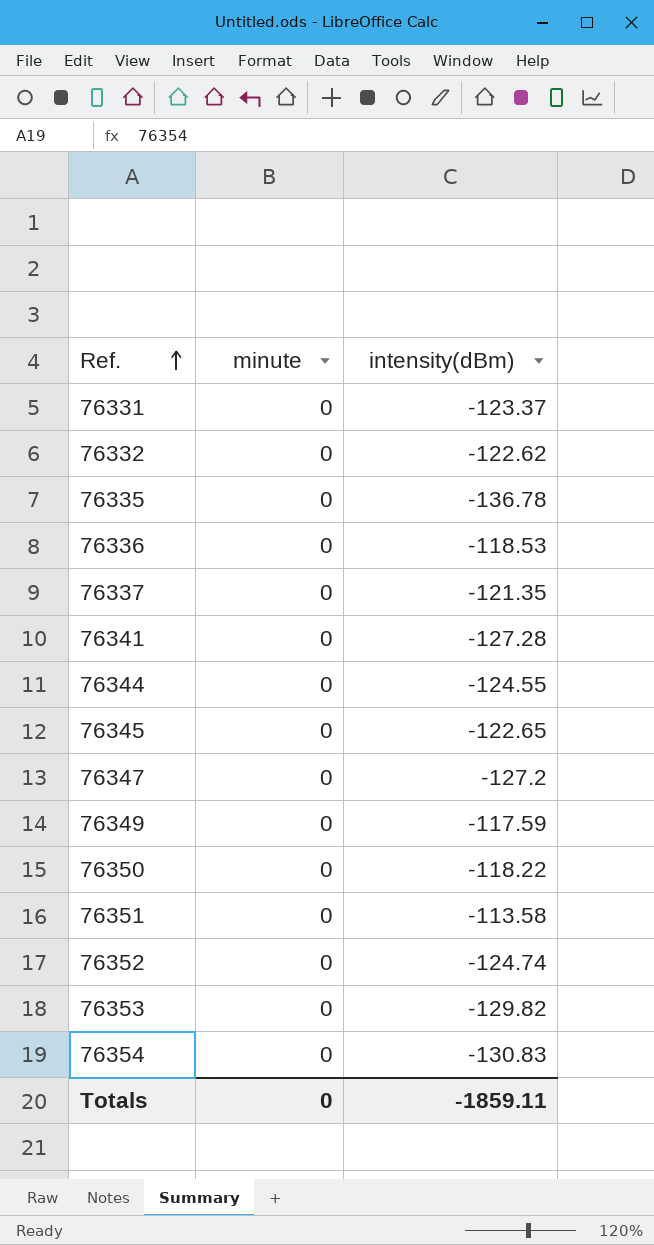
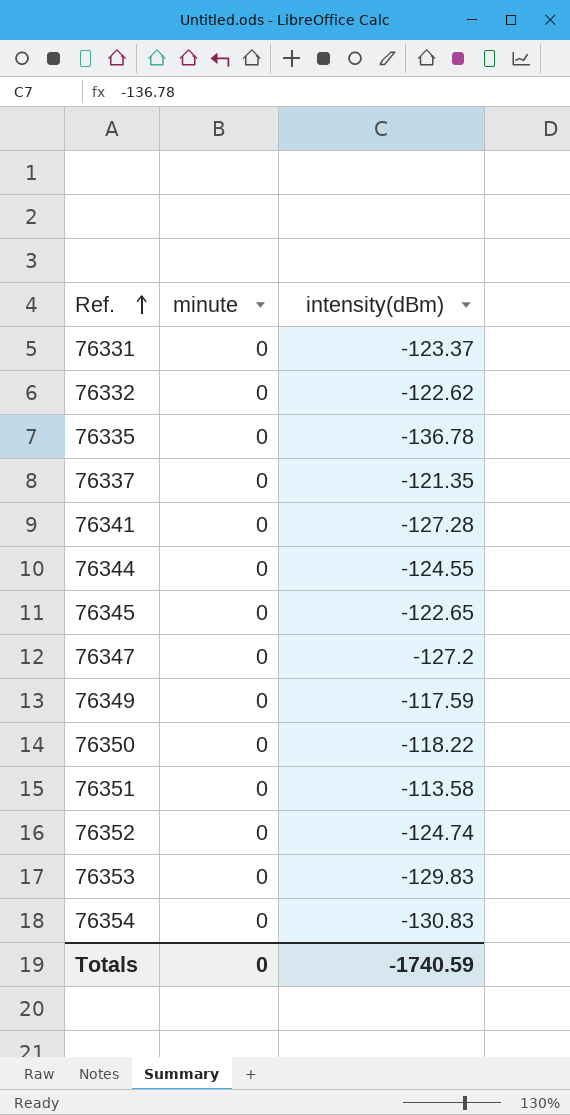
row 76336: 0 | -118.53 -> none
76353 | intensity(dBm): -129.82 -> -129.83
Totals | intensity(dBm): -1859.11 -> -1740.59

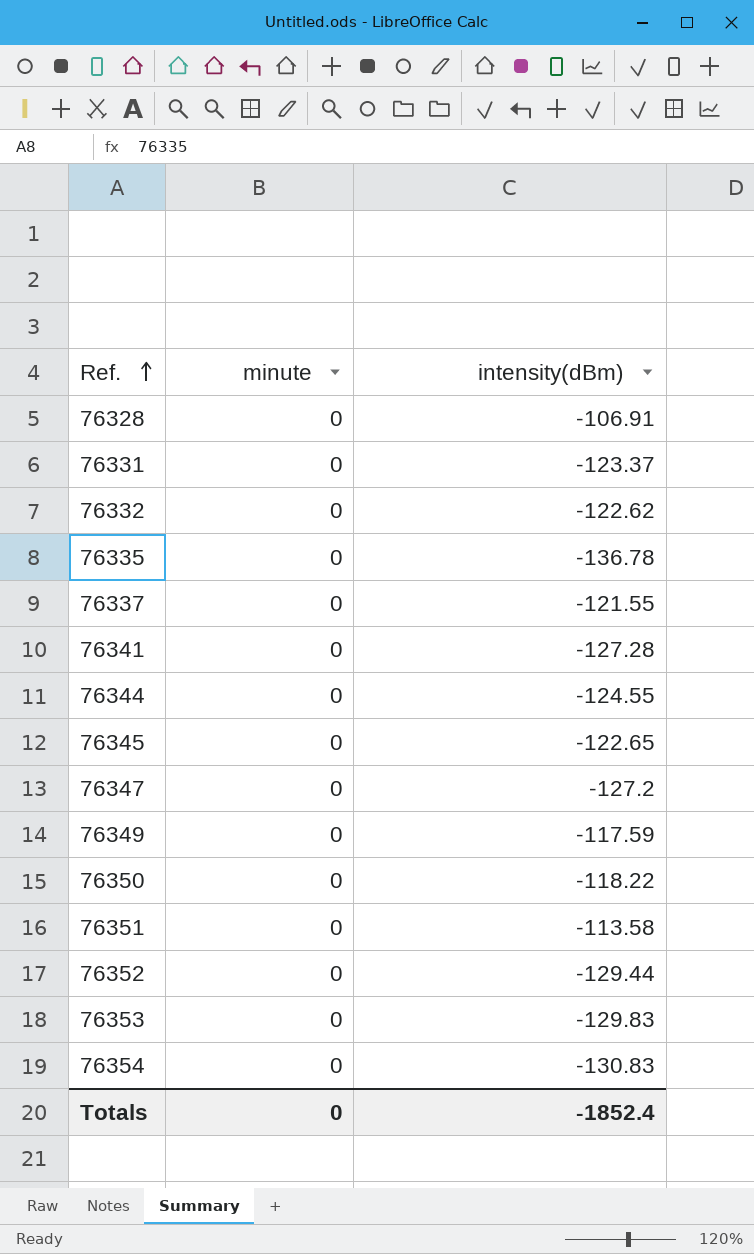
row 76328: none -> 0 | -106.91
76337 | intensity(dBm): -121.35 -> -121.55
76352 | intensity(dBm): -124.74 -> -129.44
Totals | intensity(dBm): -1740.59 -> -1852.4

